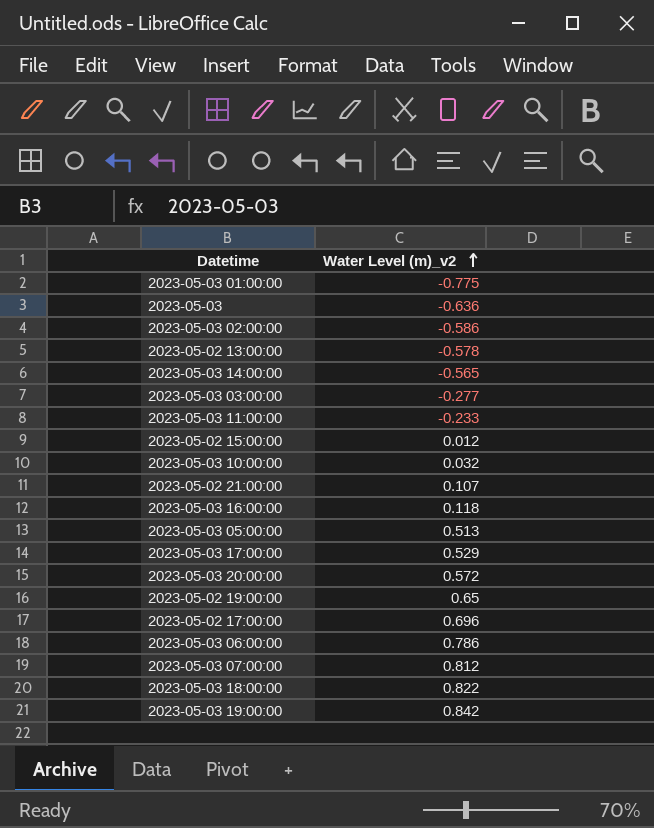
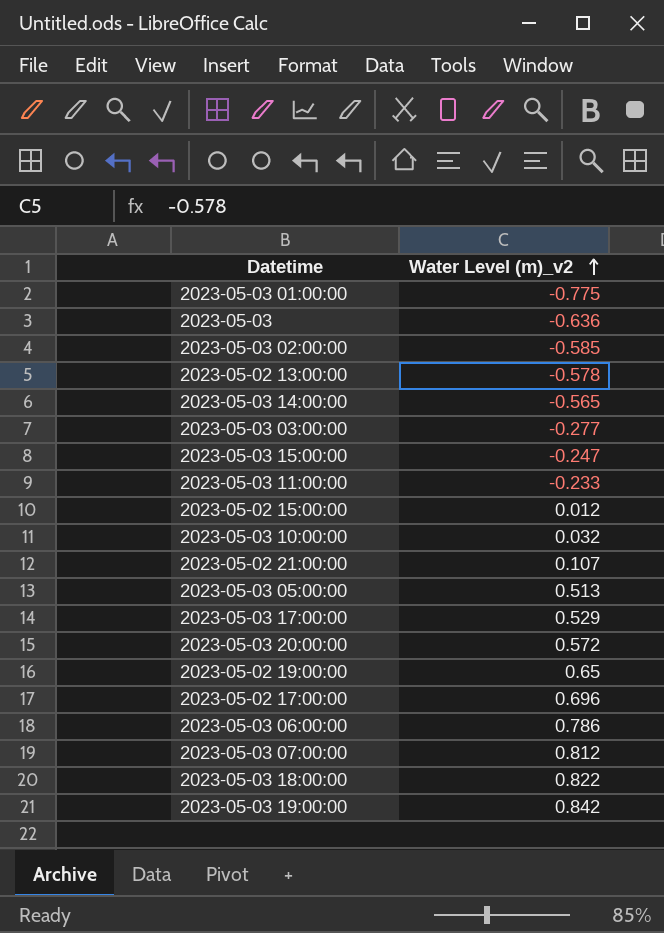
row 2023-05-03 16:00:00: 0.118 -> none
2023-05-03 02:00:00 | Water Level (m)_v2: -0.586 -> -0.585
row 2023-05-03 15:00:00: none -> -0.247

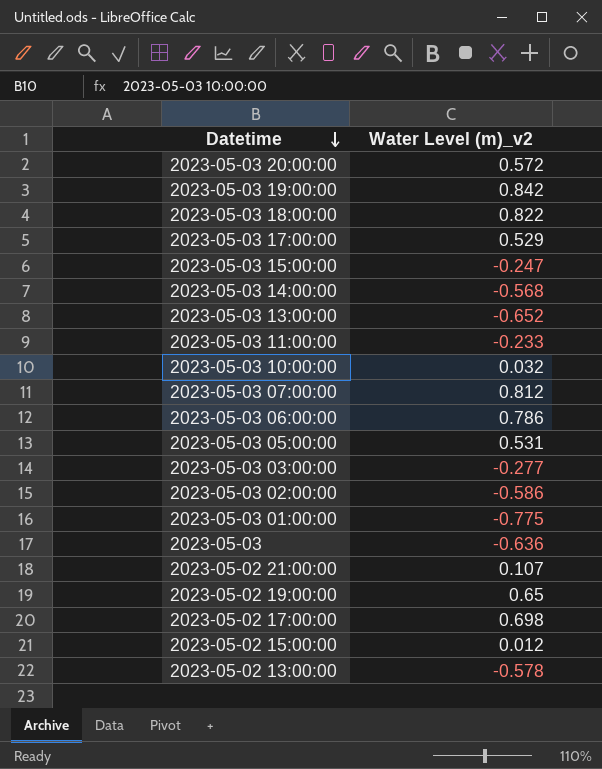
row order: Water Level (m)_v2 ascending -> Datetime descending
2023-05-03 14:00:00 | Water Level (m)_v2: -0.565 -> -0.568
row 2023-05-03 13:00:00: none -> -0.652
2023-05-03 05:00:00 | Water Level (m)_v2: 0.513 -> 0.531
2023-05-03 02:00:00 | Water Level (m)_v2: -0.585 -> -0.586
2023-05-02 17:00:00 | Water Level (m)_v2: 0.696 -> 0.698

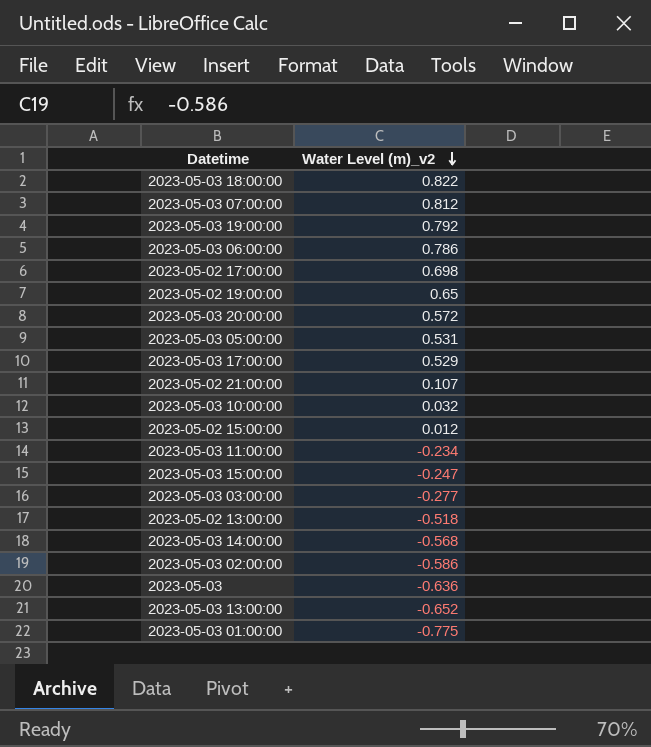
row order: Datetime descending -> Water Level (m)_v2 descending
2023-05-03 19:00:00 | Water Level (m)_v2: 0.842 -> 0.792
2023-05-03 11:00:00 | Water Level (m)_v2: -0.233 -> -0.234
2023-05-02 13:00:00 | Water Level (m)_v2: -0.578 -> -0.518

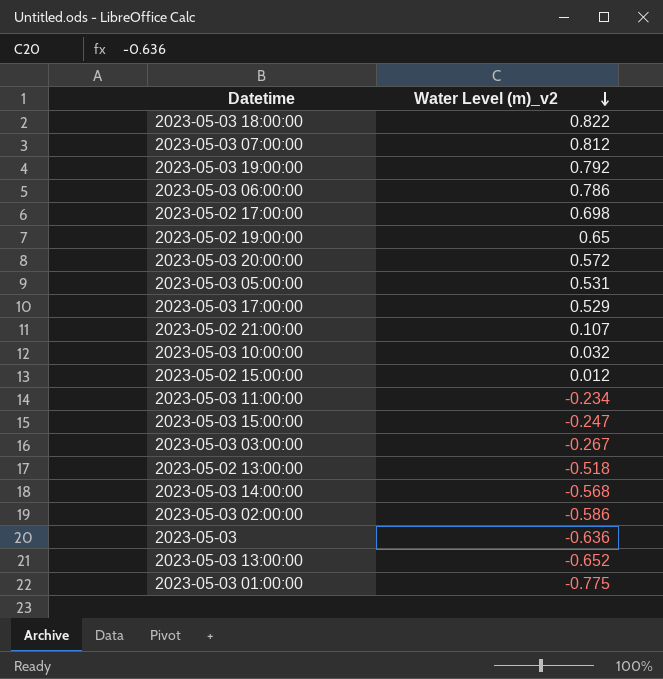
2023-05-03 03:00:00 | Water Level (m)_v2: -0.277 -> -0.267

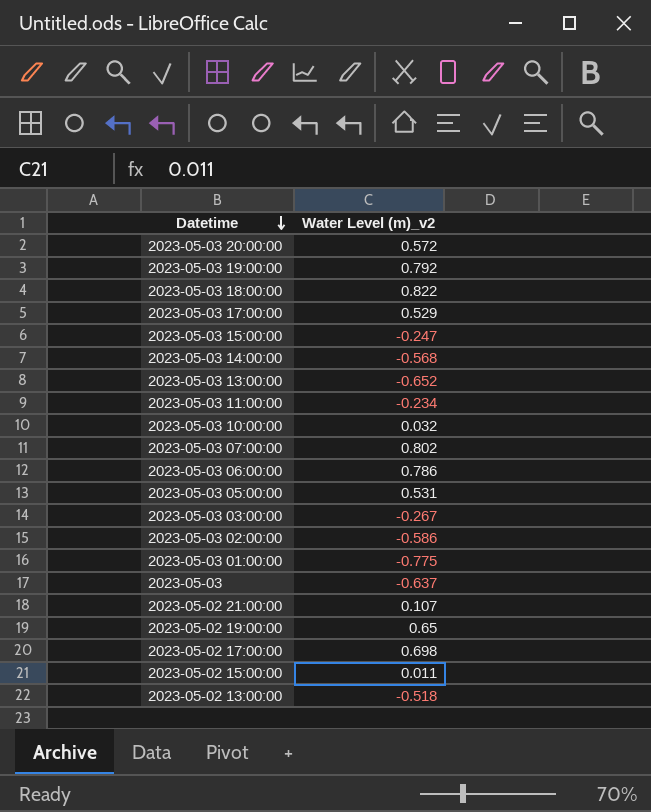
row order: Water Level (m)_v2 descending -> Datetime descending
2023-05-03 07:00:00 | Water Level (m)_v2: 0.812 -> 0.802
2023-05-03 | Water Level (m)_v2: -0.636 -> -0.637
2023-05-02 15:00:00 | Water Level (m)_v2: 0.012 -> 0.011

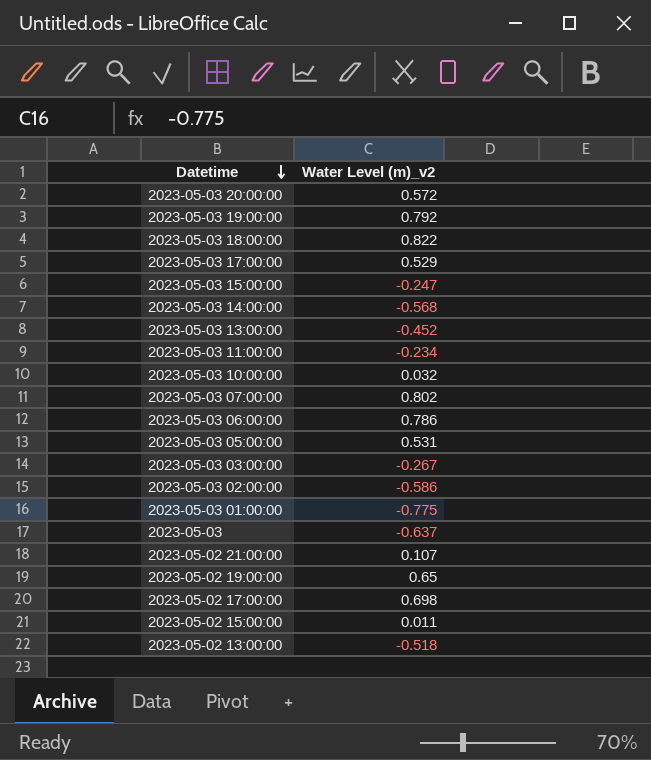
2023-05-03 13:00:00 | Water Level (m)_v2: -0.652 -> -0.452

